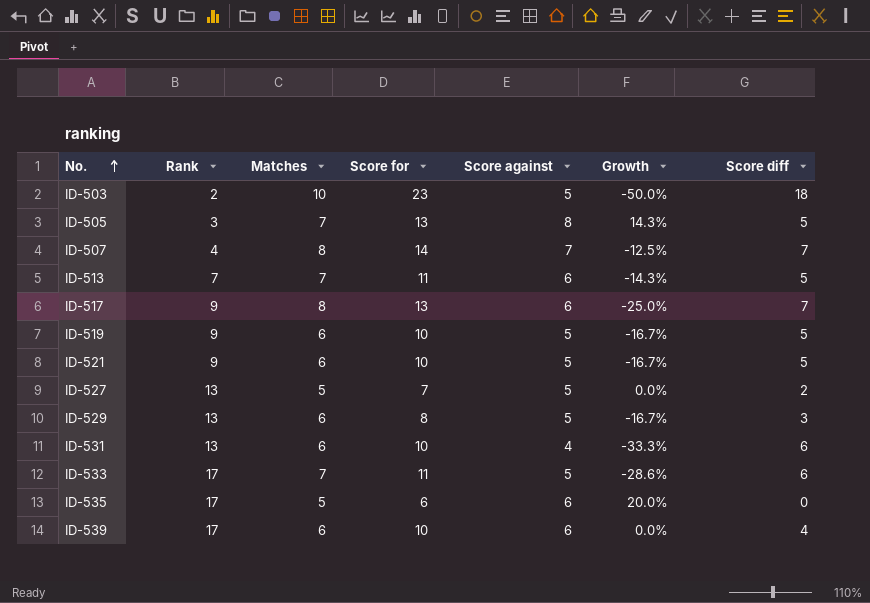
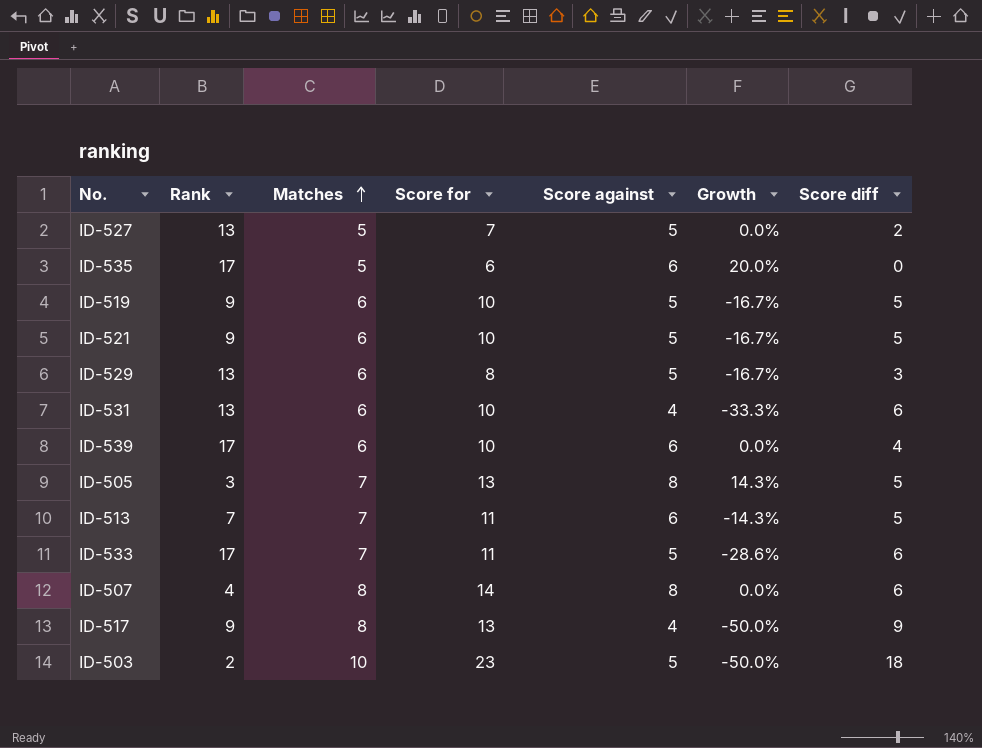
row order: No. ascending -> Matches ascending
ID-507 | Score against: 7 -> 8
ID-507 | Growth: -12.5% -> 0.0%
ID-507 | Score diff: 7 -> 6
ID-517 | Score against: 6 -> 4
ID-517 | Growth: -25.0% -> -50.0%
ID-517 | Score diff: 7 -> 9

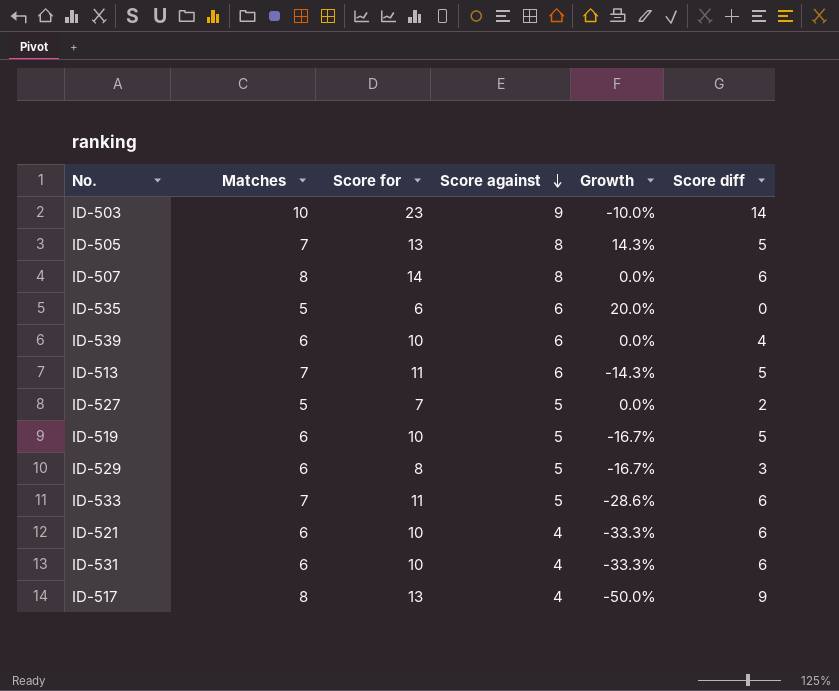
row order: Matches ascending -> Score against descending
column Rank | position: 2 -> none
ID-503 | Score against: 5 -> 9
ID-503 | Growth: -50.0% -> -10.0%
ID-503 | Score diff: 18 -> 14
ID-521 | Score against: 5 -> 4
ID-521 | Growth: -16.7% -> -33.3%
ID-521 | Score diff: 5 -> 6

